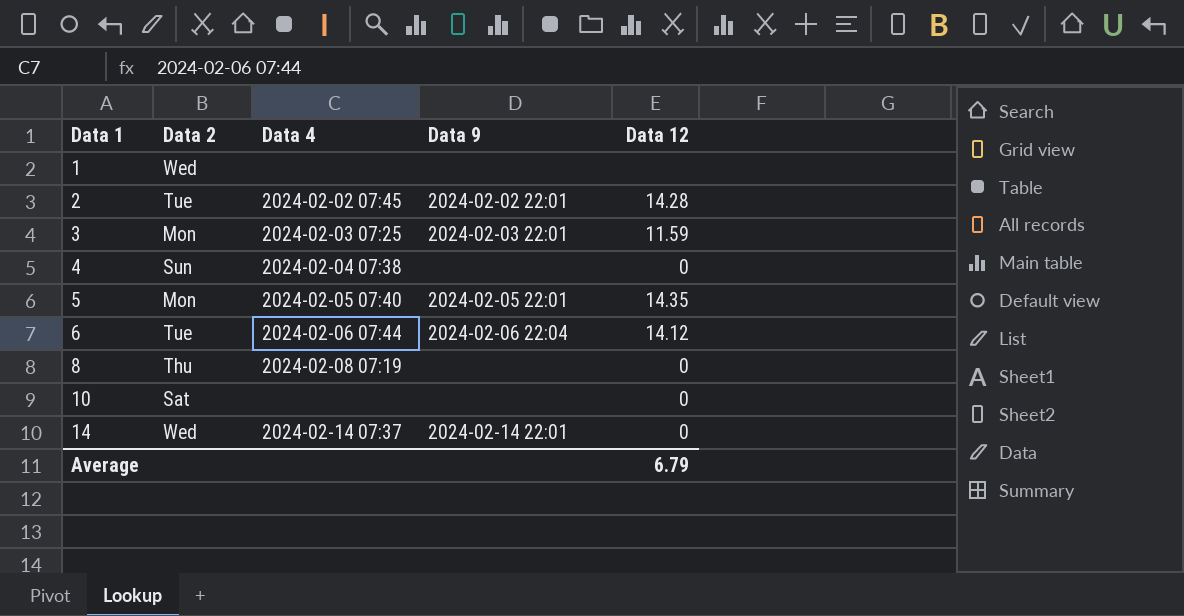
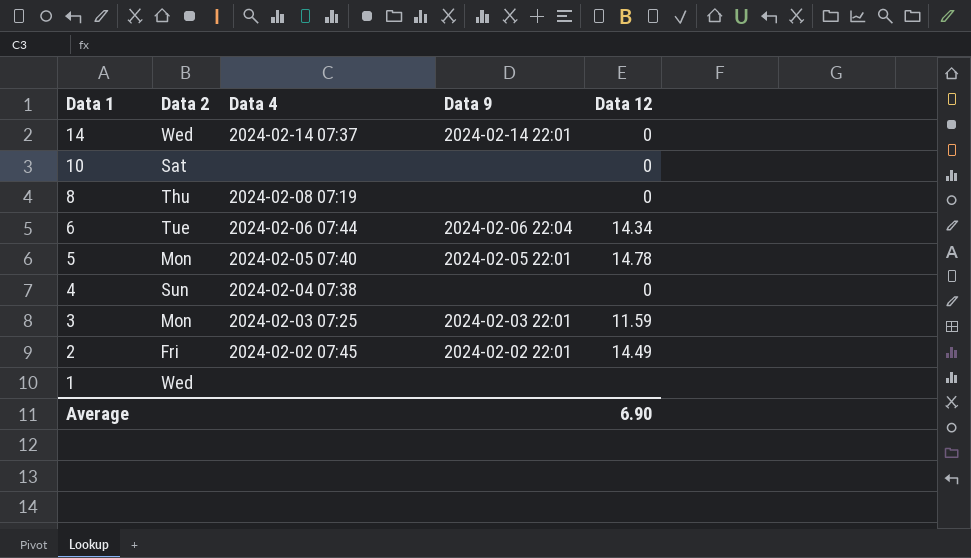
row order: Data 1 ascending -> Data 1 descending
6 | Data 12: 14.12 -> 14.34
5 | Data 12: 14.35 -> 14.78
2 | Data 2: Tue -> Fri
2 | Data 12: 14.28 -> 14.49
Average | Data 12: 6.79 -> 6.90

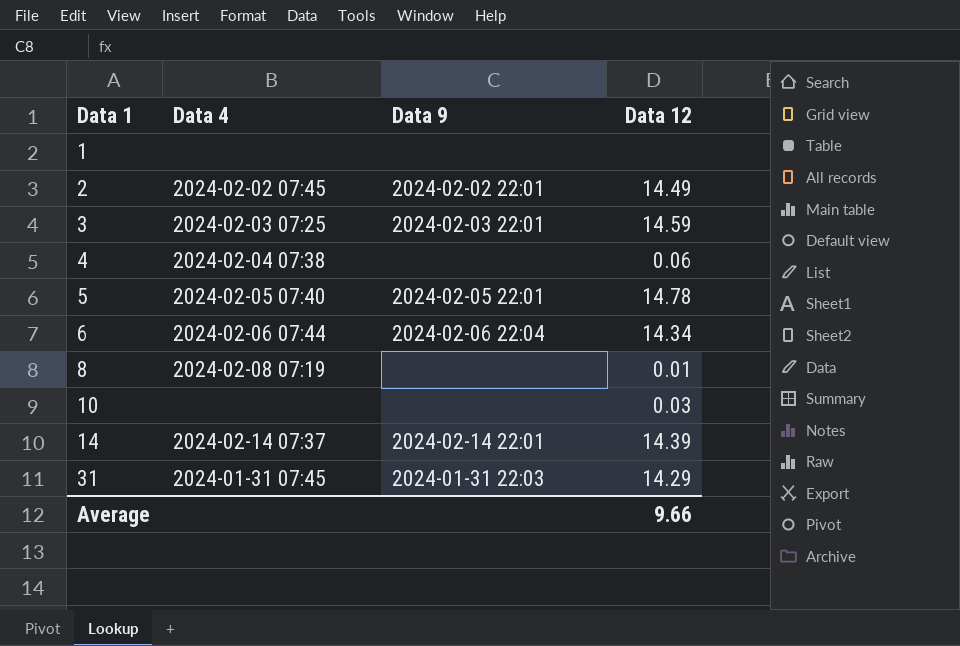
row order: Data 1 descending -> Data 1 ascending
column Data 2 | position: 2 -> none
3 | Data 12: 11.59 -> 14.59
4 | Data 12: 0 -> 0.06
8 | Data 12: 0 -> 0.01
10 | Data 12: 0 -> 0.03
14 | Data 12: 0 -> 14.39
row 31: none -> 2024-01-31 07:45 | 2024-01-31 22:03 | 14.29
Average | Data 12: 6.90 -> 9.66

